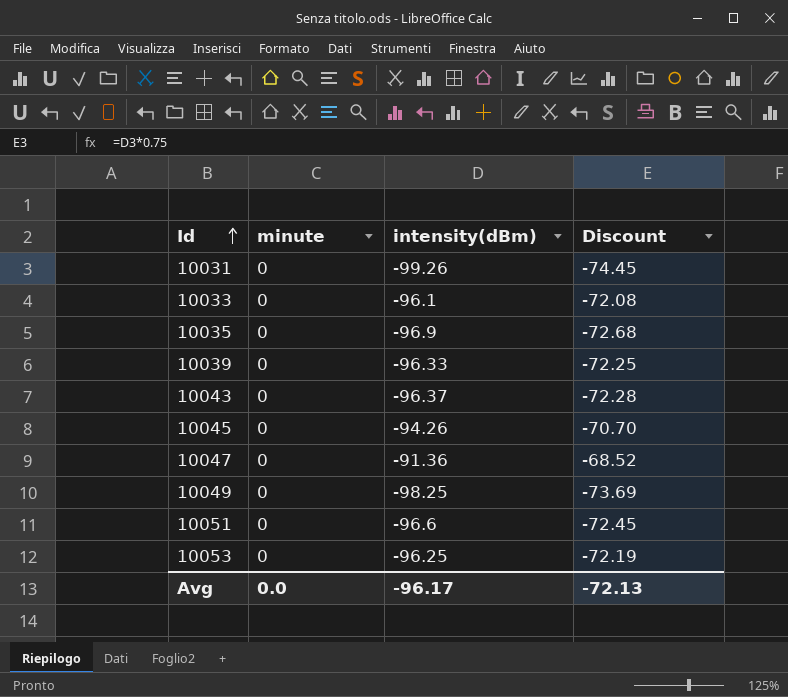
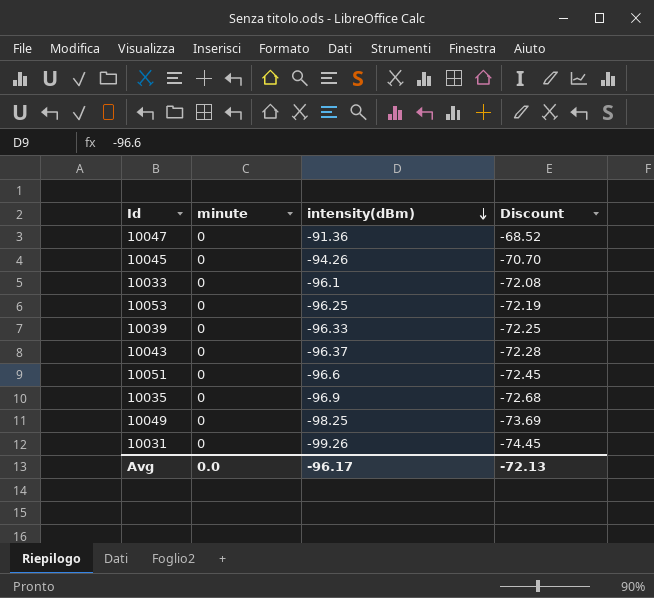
row order: Id ascending -> intensity(dBm) descending

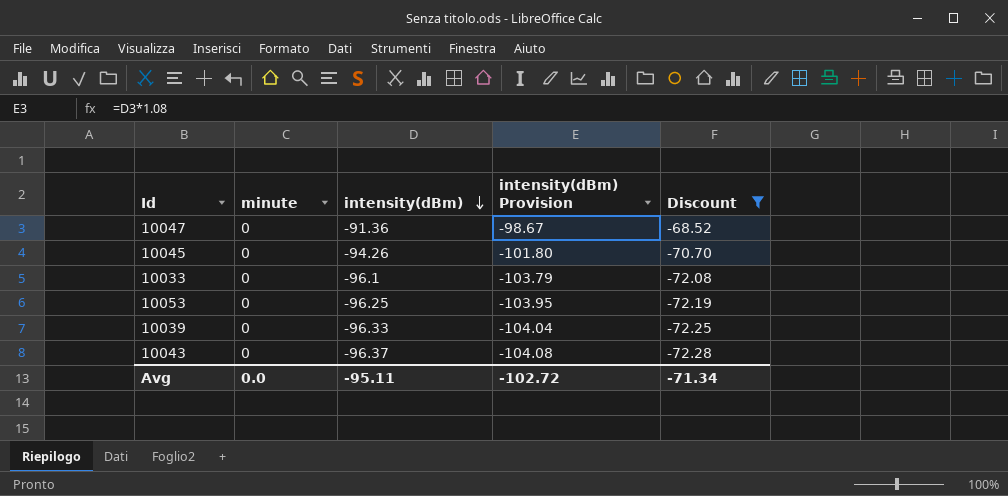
filter: none -> Discount >= -72.28
column intensity(dBm) Provision | formula: none -> [intensity(dBm)] * 1.08
Avg | intensity(dBm): -96.17 -> -95.11
Avg | Discount: -72.13 -> -71.34

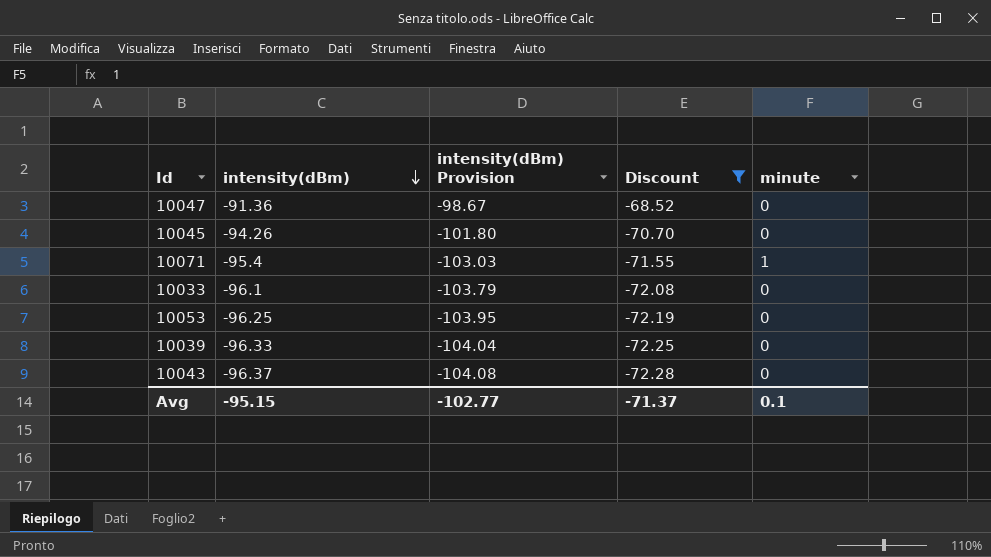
column minute | position: 2 -> 5
row 10071: none -> -95.4 | -103.03 | -71.55 | 1
Avg | intensity(dBm): -95.11 -> -95.15
Avg | intensity(dBm) Provision: -102.72 -> -102.77
Avg | Discount: -71.34 -> -71.37
Avg | minute: 0.0 -> 0.1

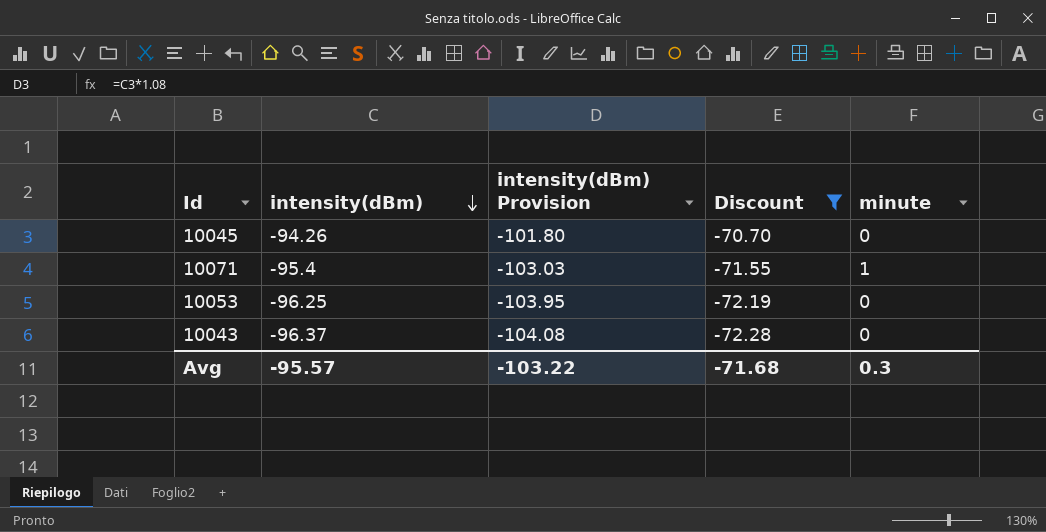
row 10047: -91.36 | -98.67 | -68.52 | 0 -> none
row 10033: -96.1 | -103.79 | -72.08 | 0 -> none
row 10039: -96.33 | -104.04 | -72.25 | 0 -> none
Avg | intensity(dBm): -95.15 -> -95.57
Avg | intensity(dBm) Provision: -102.77 -> -103.22
Avg | Discount: -71.37 -> -71.68
Avg | minute: 0.1 -> 0.3

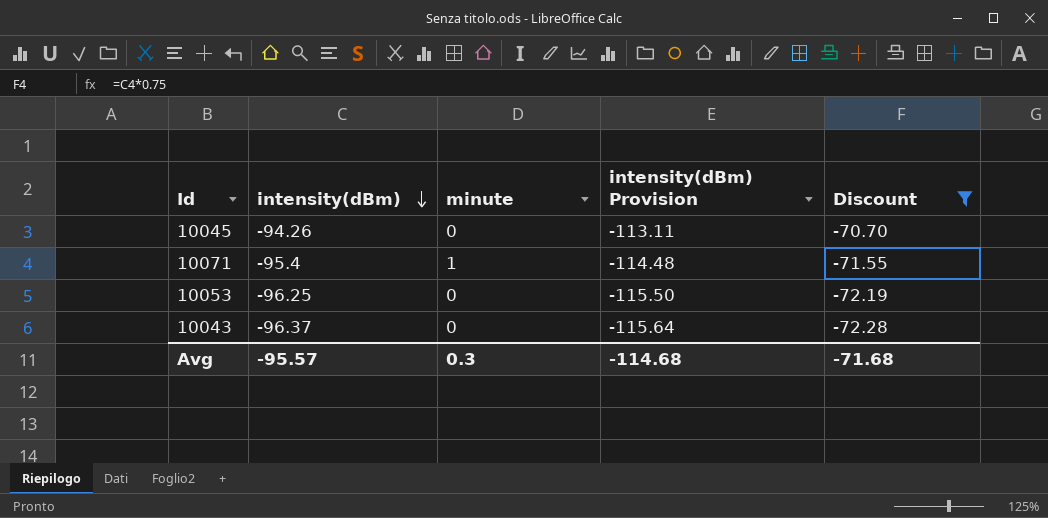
column minute | position: 5 -> 3
column intensity(dBm) Provision | formula: [intensity(dBm)] * 1.08 -> [intensity(dBm)] * 1.2
Avg | intensity(dBm) Provision: -103.22 -> -114.68

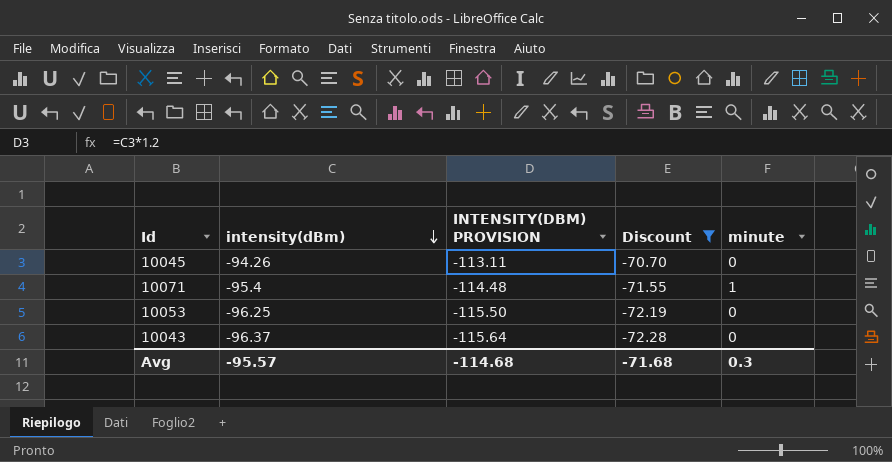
column name: intensity(dBm) Provision -> INTENSITY(DBM) PROVISION
column minute | position: 3 -> 5

